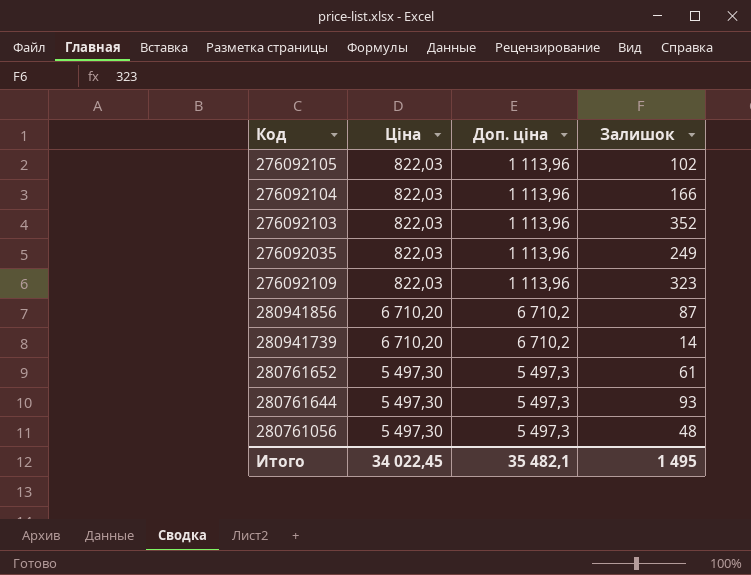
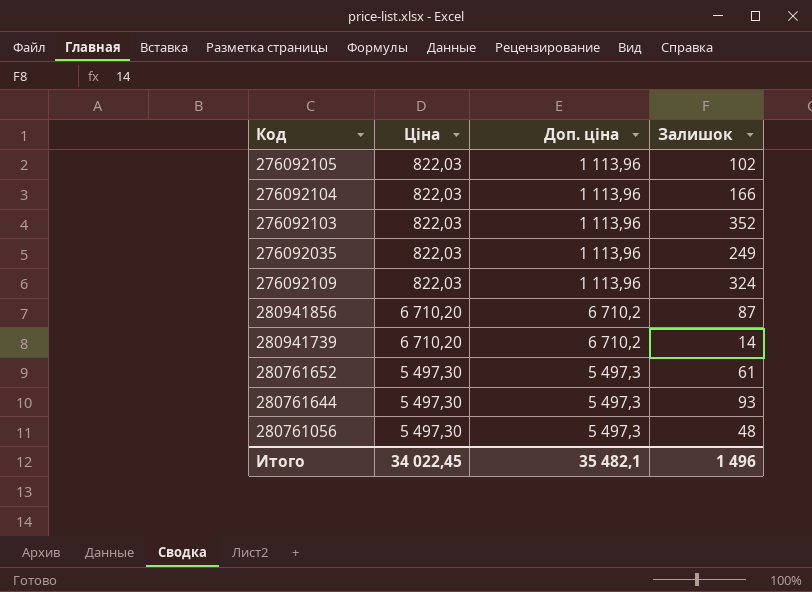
276092109 | Залишок: 323 -> 324
Итого | Залишок: 1 495 -> 1 496

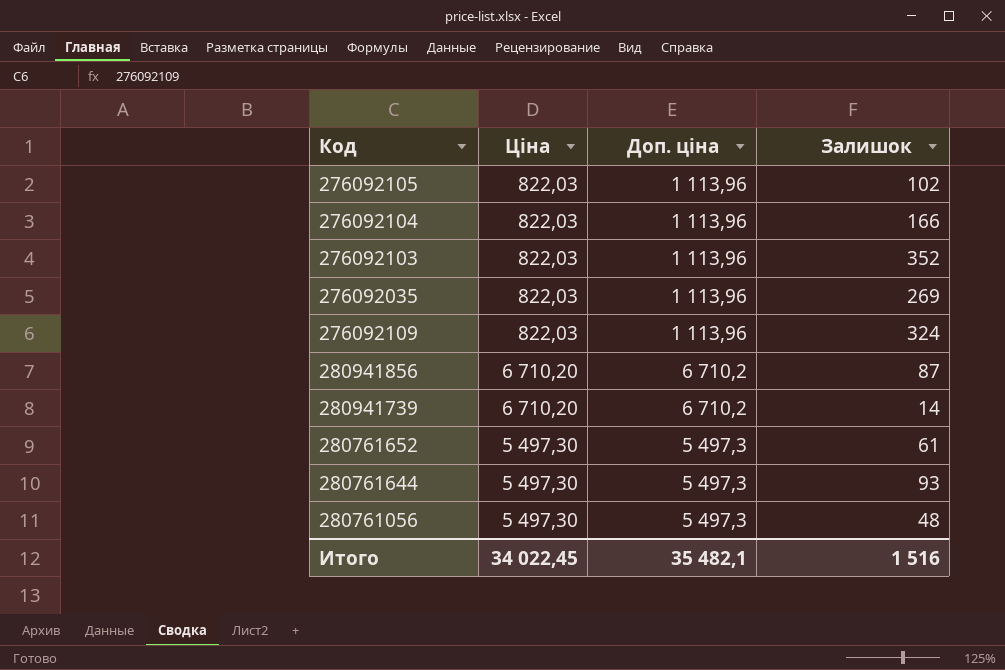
276092035 | Залишок: 249 -> 269
Итого | Залишок: 1 496 -> 1 516

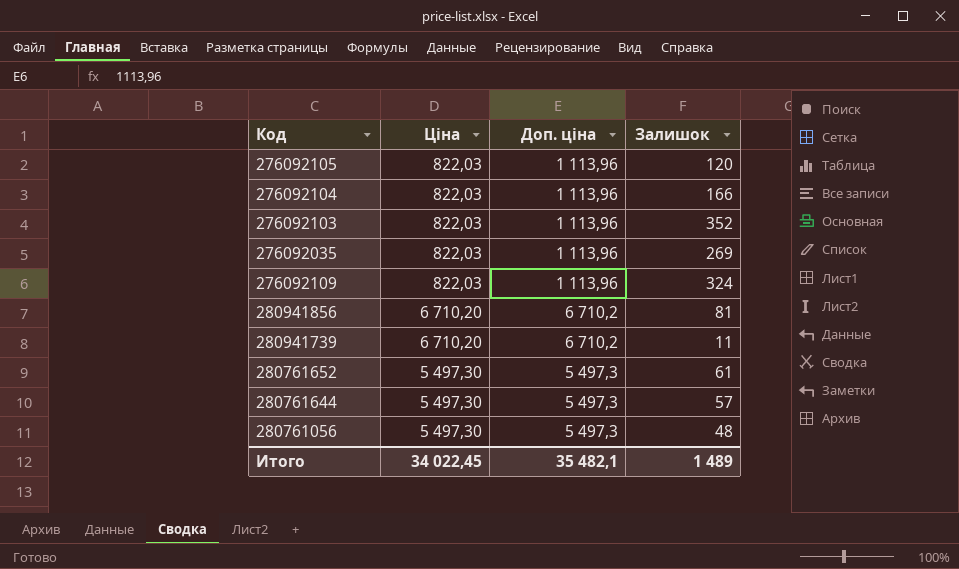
276092105 | Залишок: 102 -> 120
280941856 | Залишок: 87 -> 81
280941739 | Залишок: 14 -> 11
280761644 | Залишок: 93 -> 57
Итого | Залишок: 1 516 -> 1 489

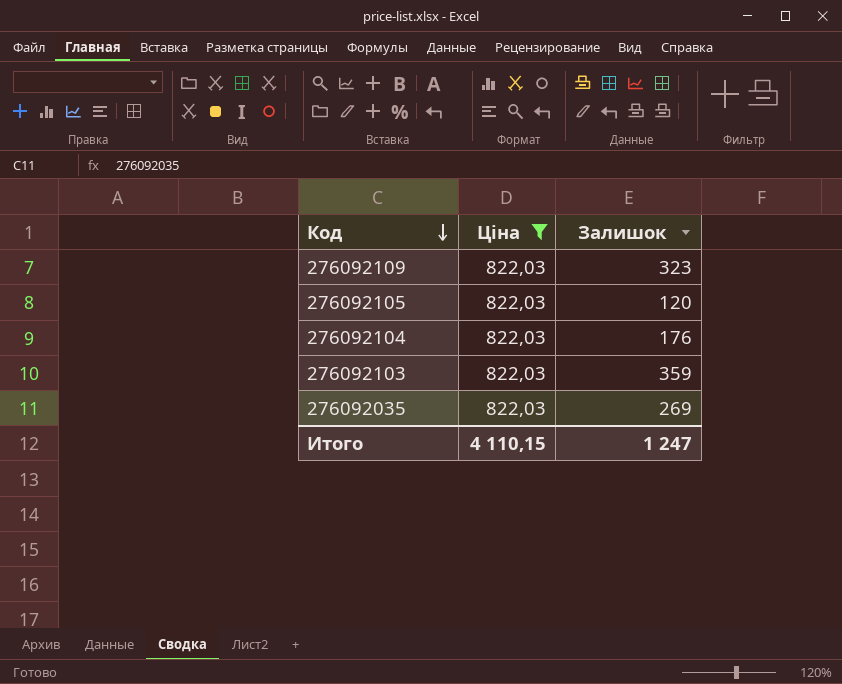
filter: none -> Ціна = 822,03
row order: none -> Код descending
column Доп. ціна | position: 3 -> none
276092109 | Залишок: 324 -> 323
276092104 | Залишок: 166 -> 176
276092103 | Залишок: 352 -> 359
Итого | Ціна: 34 022,45 -> 4 110,15
Итого | Залишок: 1 489 -> 1 247

